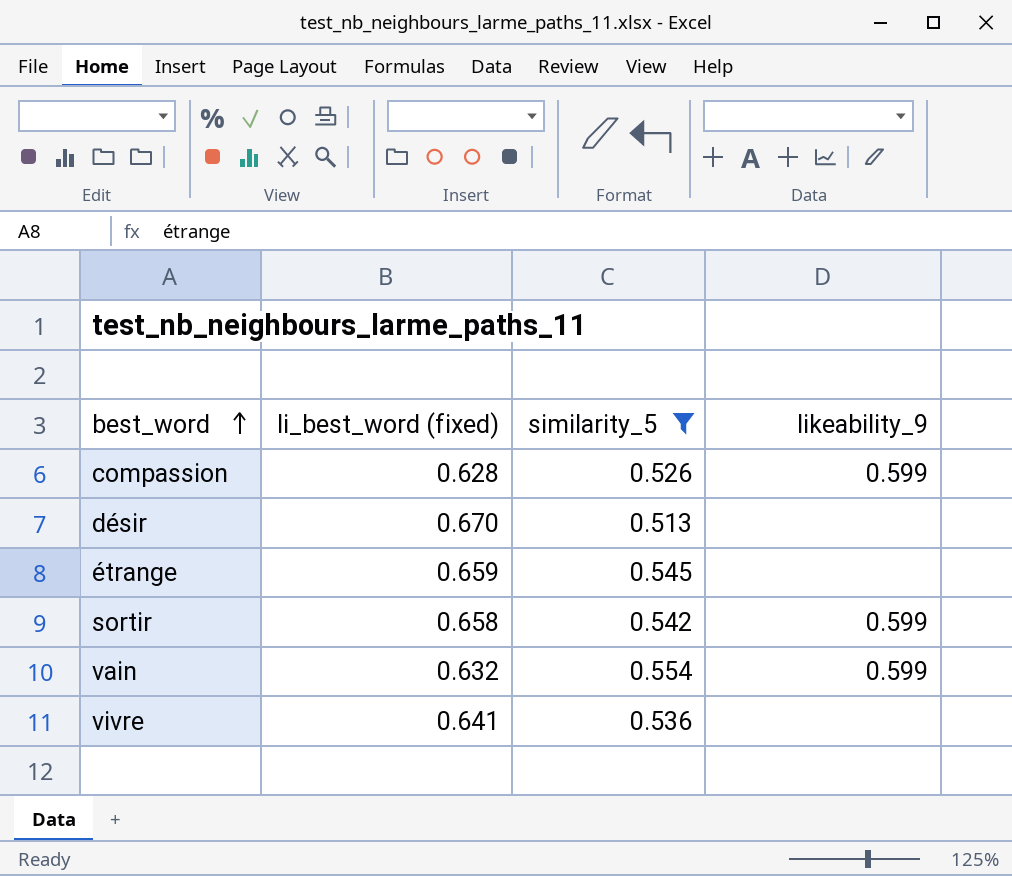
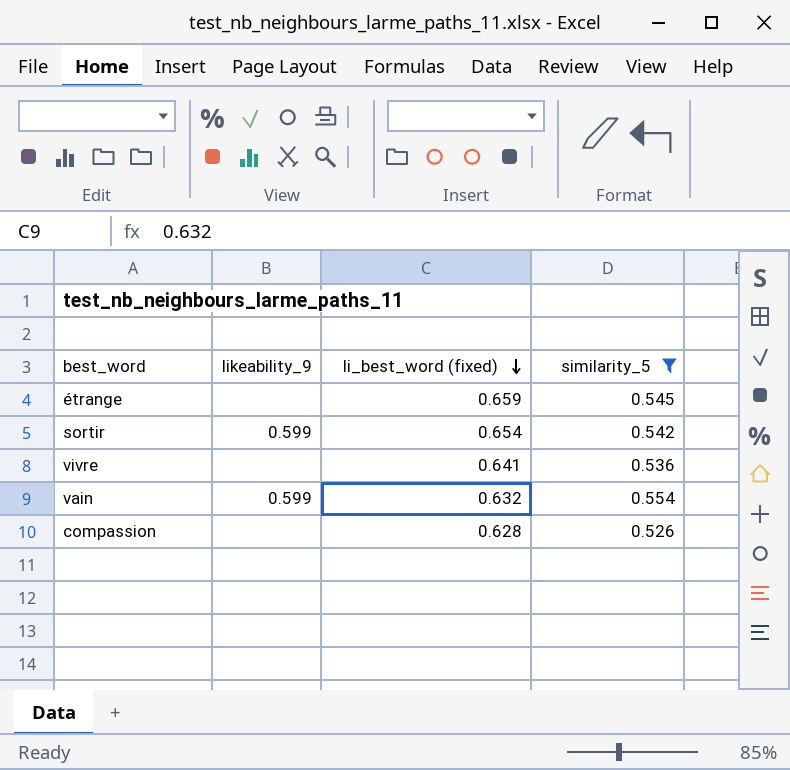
row order: best_word ascending -> li_best_word (fixed) descending
column likeability_9 | position: 4 -> 2
row désir: 0.670 | 0.513 | none -> none
sortir | li_best_word (fixed): 0.658 -> 0.654
compassion | likeability_9: 0.599 -> none

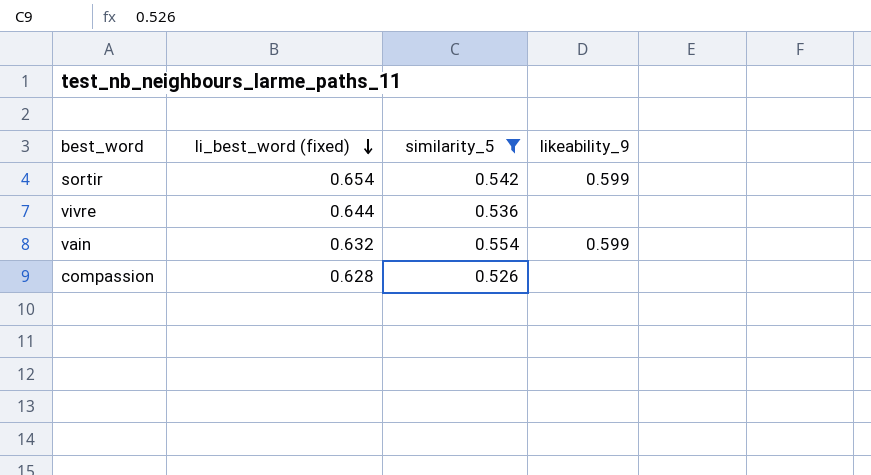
column likeability_9 | position: 2 -> 4
row étrange: none | 0.659 | 0.545 -> none
vivre | li_best_word (fixed): 0.641 -> 0.644

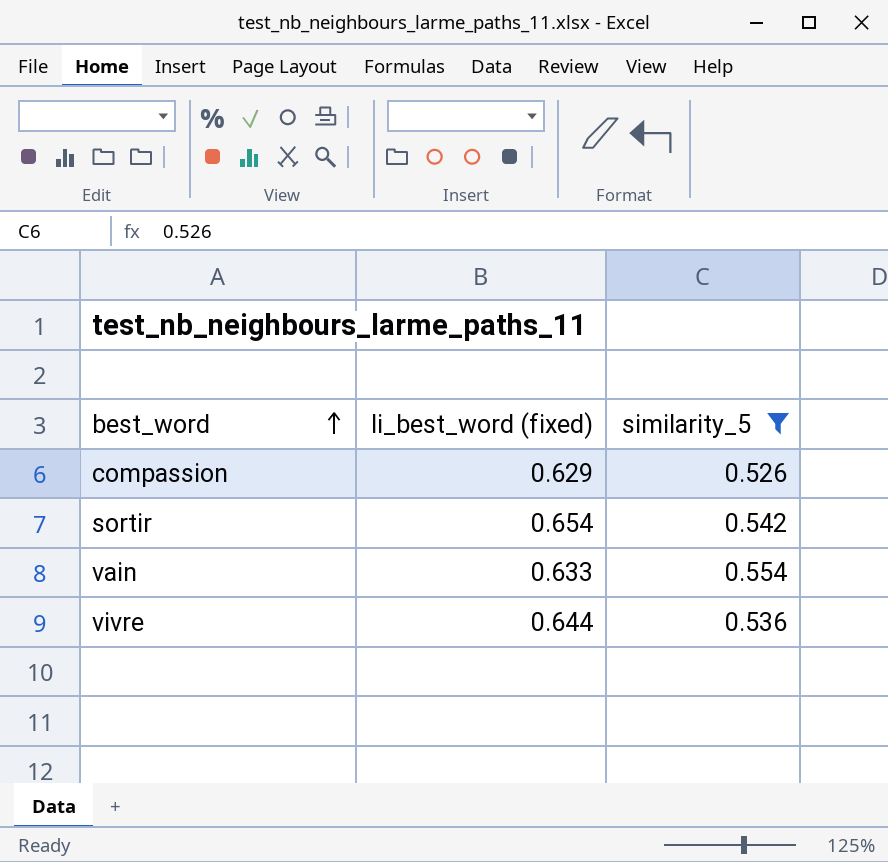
row order: li_best_word (fixed) descending -> best_word ascending
column likeability_9 | position: 4 -> none
compassion | li_best_word (fixed): 0.628 -> 0.629
vain | li_best_word (fixed): 0.632 -> 0.633

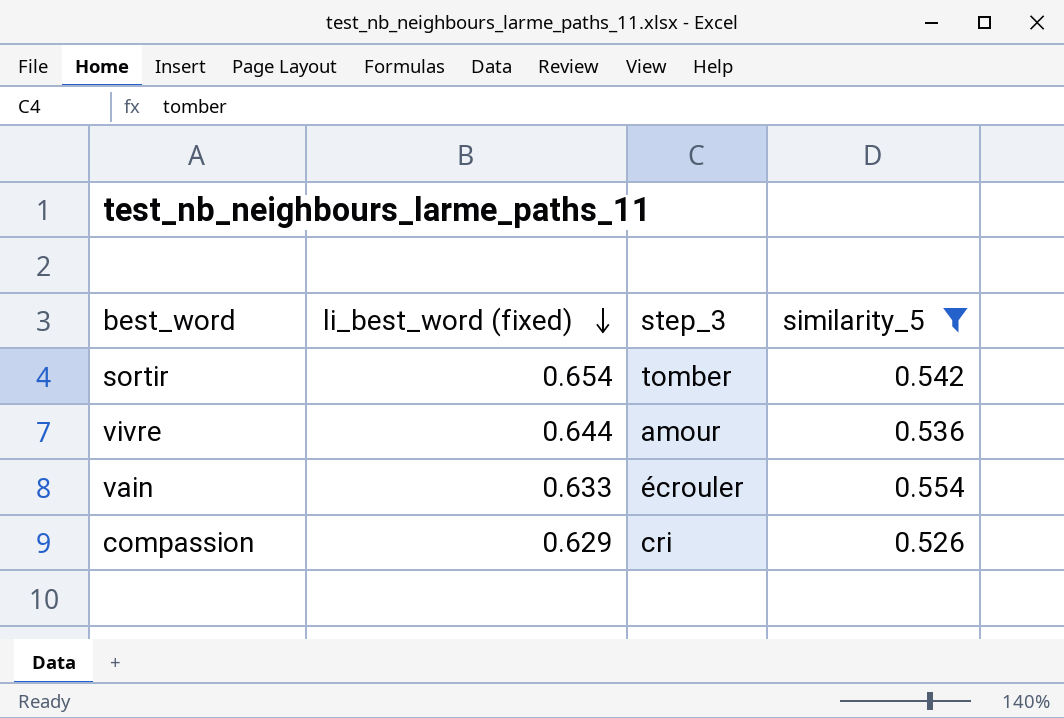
row order: best_word ascending -> li_best_word (fixed) descending
column step_3 | position: none -> 3

